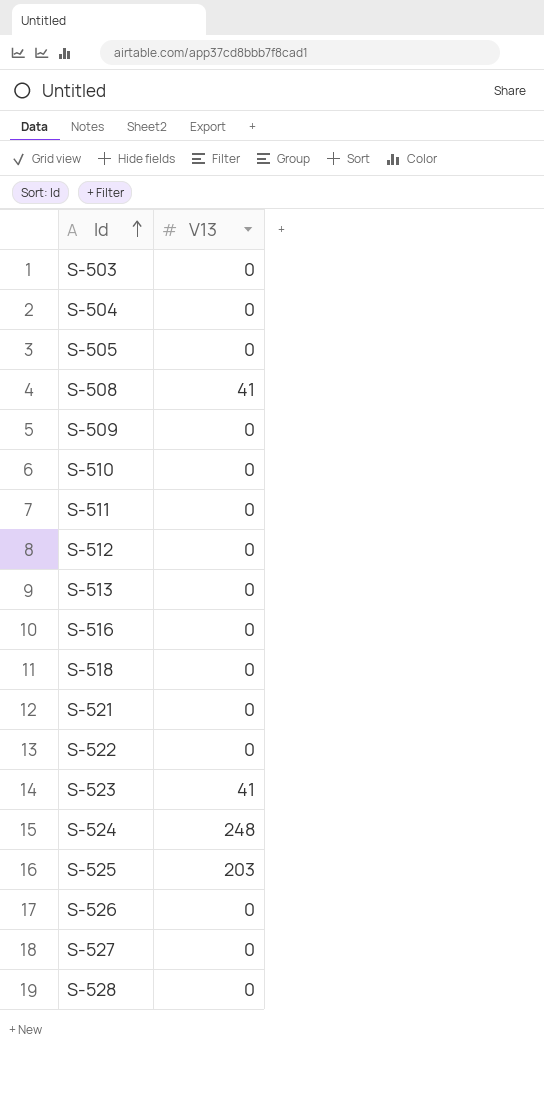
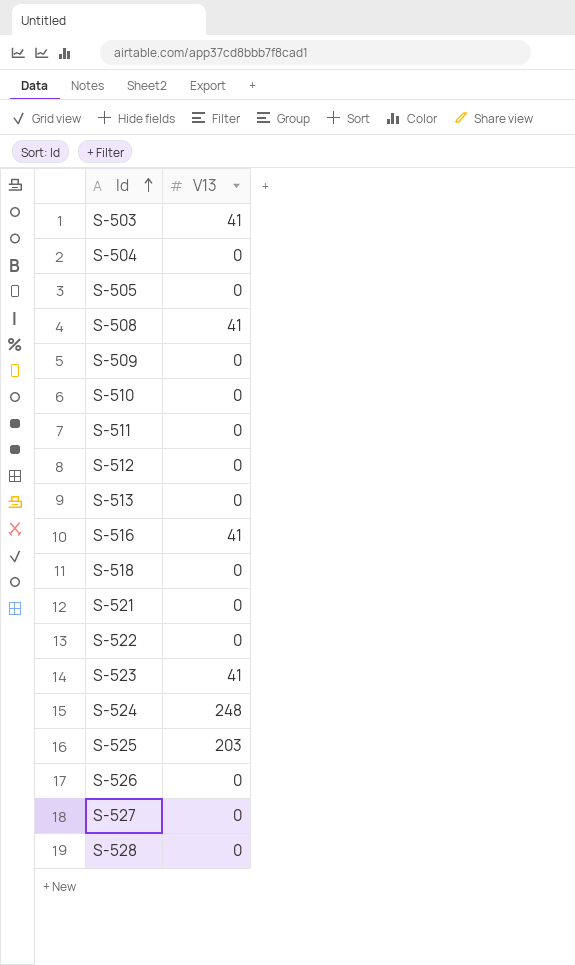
S-503 | V13: 0 -> 41
S-516 | V13: 0 -> 41

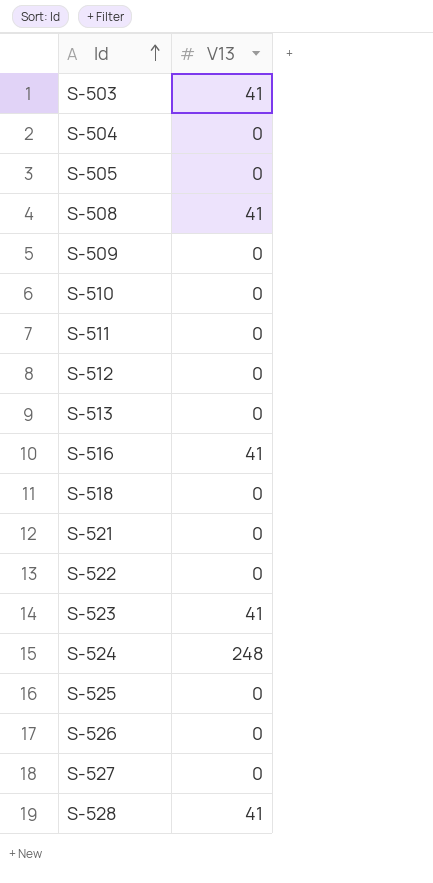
S-525 | V13: 203 -> 0
S-528 | V13: 0 -> 41

